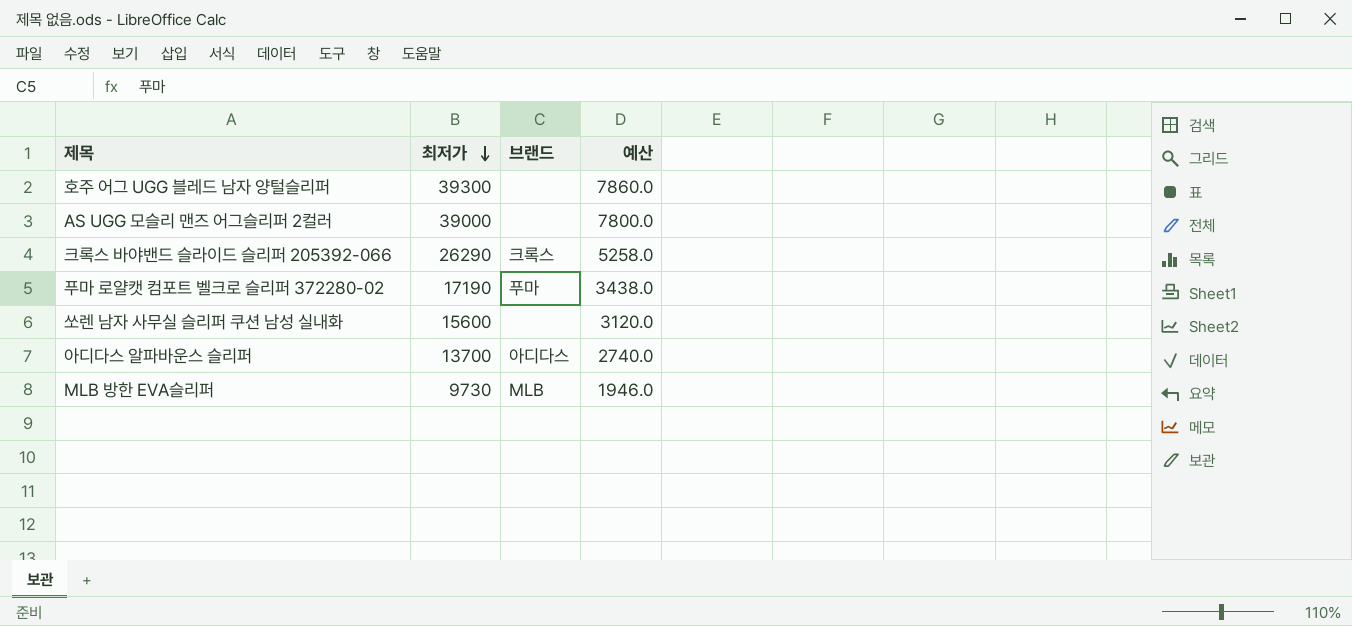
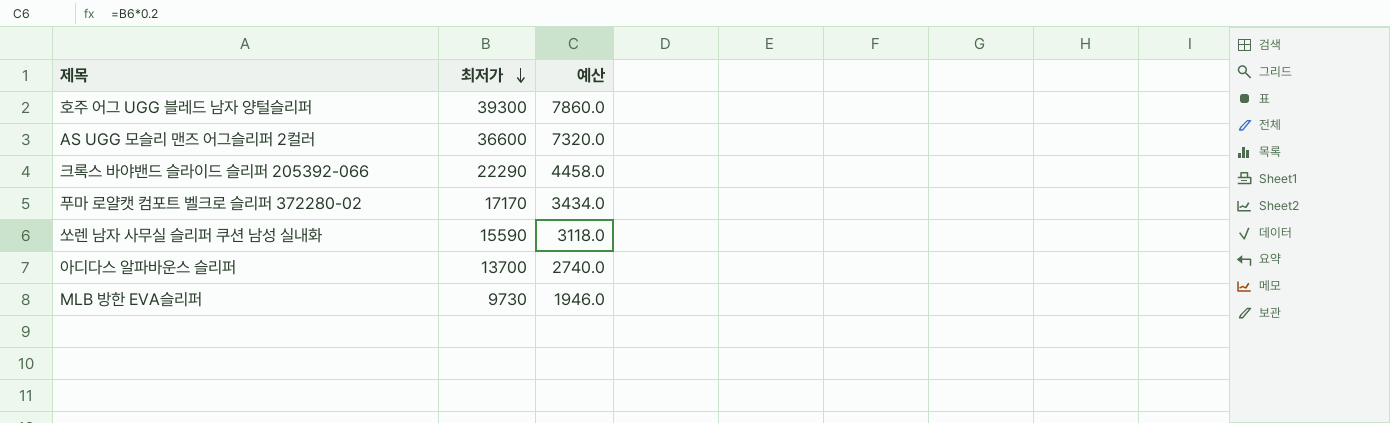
column 브랜드 | position: 3 -> none
AS UGG 모슬리 맨즈 어그슬리퍼 2컬러 | 최저가: 39000 -> 36600
AS UGG 모슬리 맨즈 어그슬리퍼 2컬러 | 예산: 7800.0 -> 7320.0
크록스 바야밴드 슬라이드 슬리퍼 205392-066 | 최저가: 26290 -> 22290
크록스 바야밴드 슬라이드 슬리퍼 205392-066 | 예산: 5258.0 -> 4458.0
푸마 로얄캣 컴포트 벨크로 슬리퍼 372280-02 | 최저가: 17190 -> 17170
푸마 로얄캣 컴포트 벨크로 슬리퍼 372280-02 | 예산: 3438.0 -> 3434.0
쏘렌 남자 사무실 슬리퍼 쿠션 남성 실내화 | 최저가: 15600 -> 15590
쏘렌 남자 사무실 슬리퍼 쿠션 남성 실내화 | 예산: 3120.0 -> 3118.0

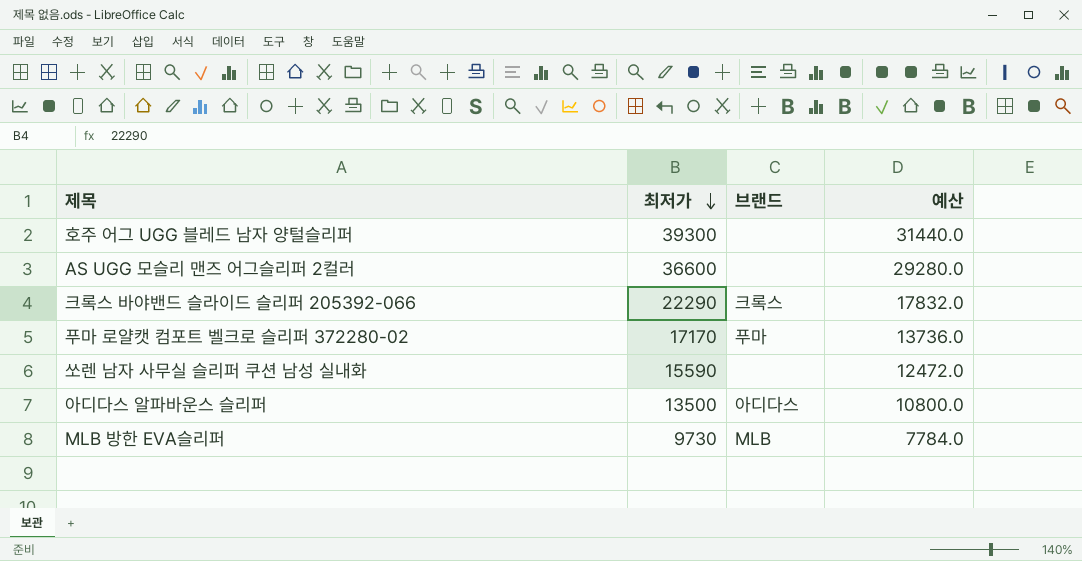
column 브랜드 | position: none -> 3
column 예산 | formula: [최저가] * 0.2 -> [최저가] * 0.8
아디다스 알파바운스 슬리퍼 | 최저가: 13700 -> 13500

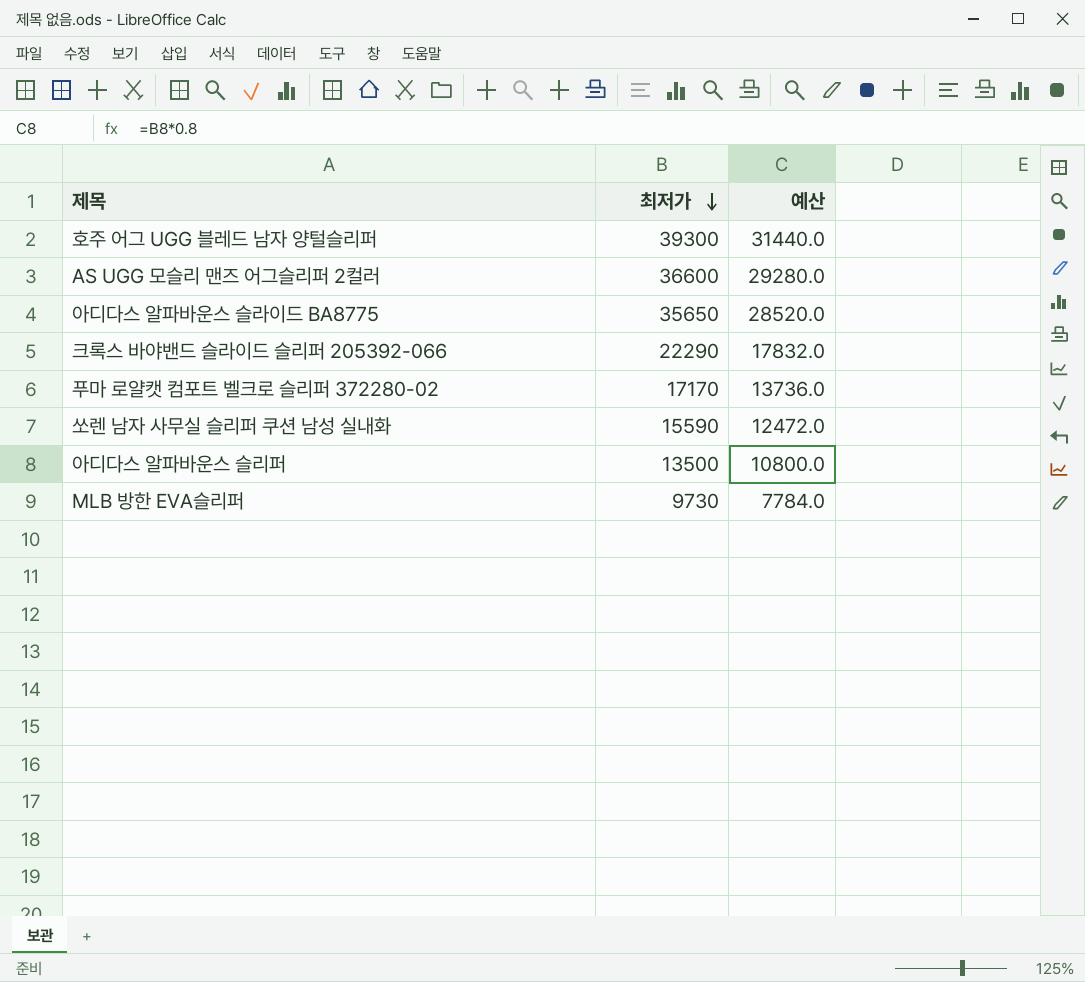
column 브랜드 | position: 3 -> none
row 아디다스 알파바운스 슬라이드 BA8775: none -> 35650 | 28520.0

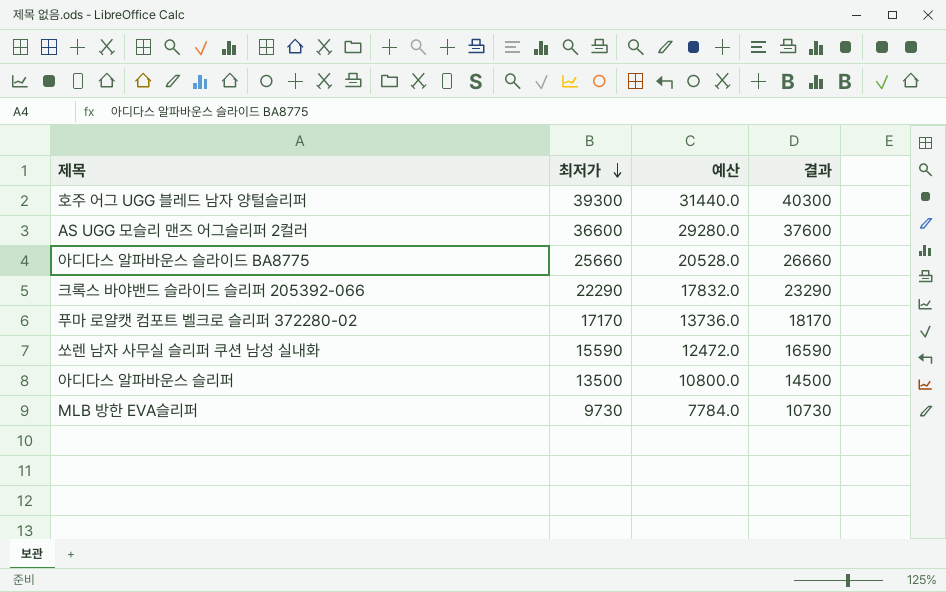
column 결과 | formula: none -> [최저가] + 1000
아디다스 알파바운스 슬라이드 BA8775 | 최저가: 35650 -> 25660
아디다스 알파바운스 슬라이드 BA8775 | 예산: 28520.0 -> 20528.0

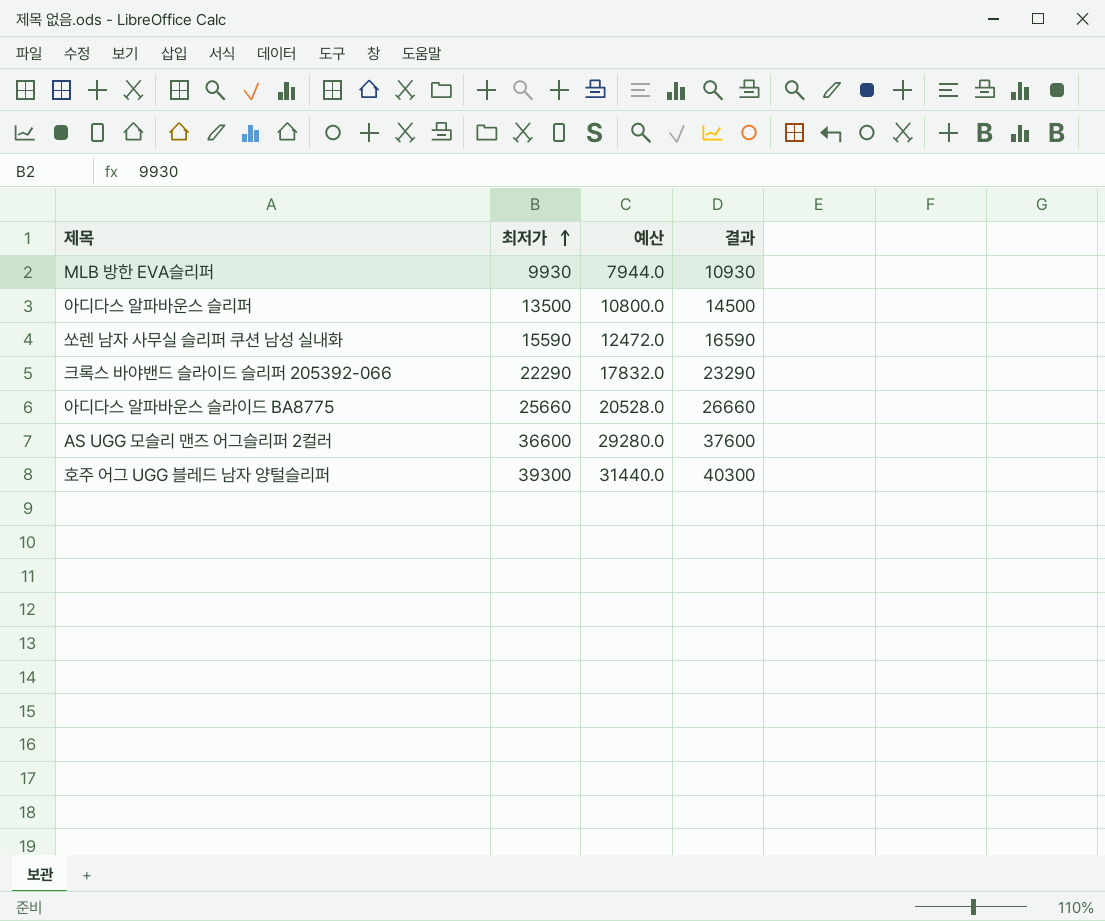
row order: 최저가 descending -> 최저가 ascending
row 푸마 로얄캣 컴포트 벨크로 슬리퍼 372280-02: 17170 | 13736.0 | 18170 -> none
MLB 방한 EVA슬리퍼 | 최저가: 9730 -> 9930
MLB 방한 EVA슬리퍼 | 예산: 7784.0 -> 7944.0
MLB 방한 EVA슬리퍼 | 결과: 10730 -> 10930

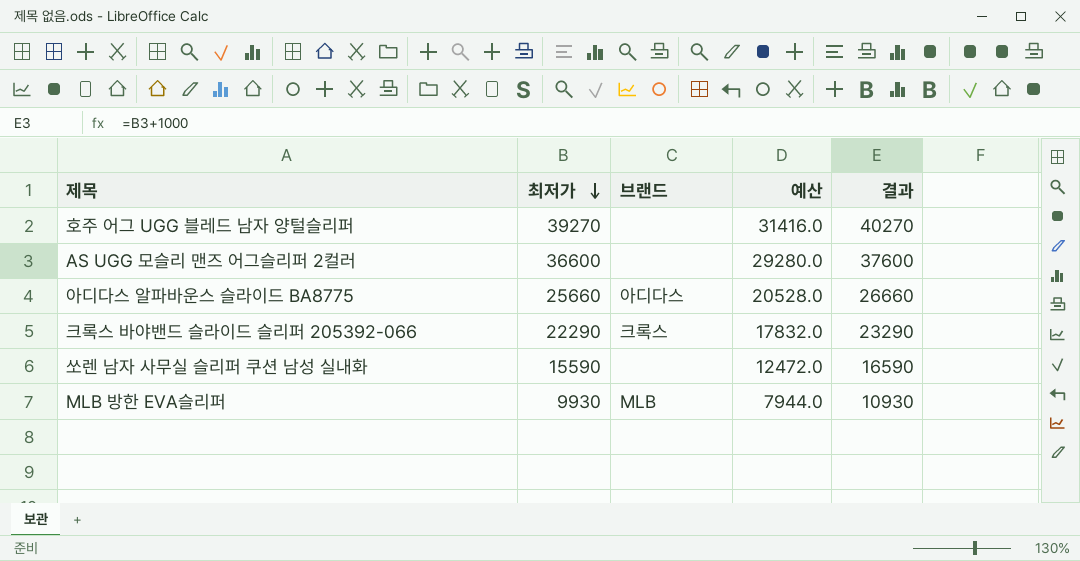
row order: 최저가 ascending -> 최저가 descending
column 브랜드 | position: none -> 3
row 아디다스 알파바운스 슬리퍼: 13500 | 10800.0 | 14500 -> none
호주 어그 UGG 블레드 남자 양털슬리퍼 | 최저가: 39300 -> 39270
호주 어그 UGG 블레드 남자 양털슬리퍼 | 예산: 31440.0 -> 31416.0
호주 어그 UGG 블레드 남자 양털슬리퍼 | 결과: 40300 -> 40270

